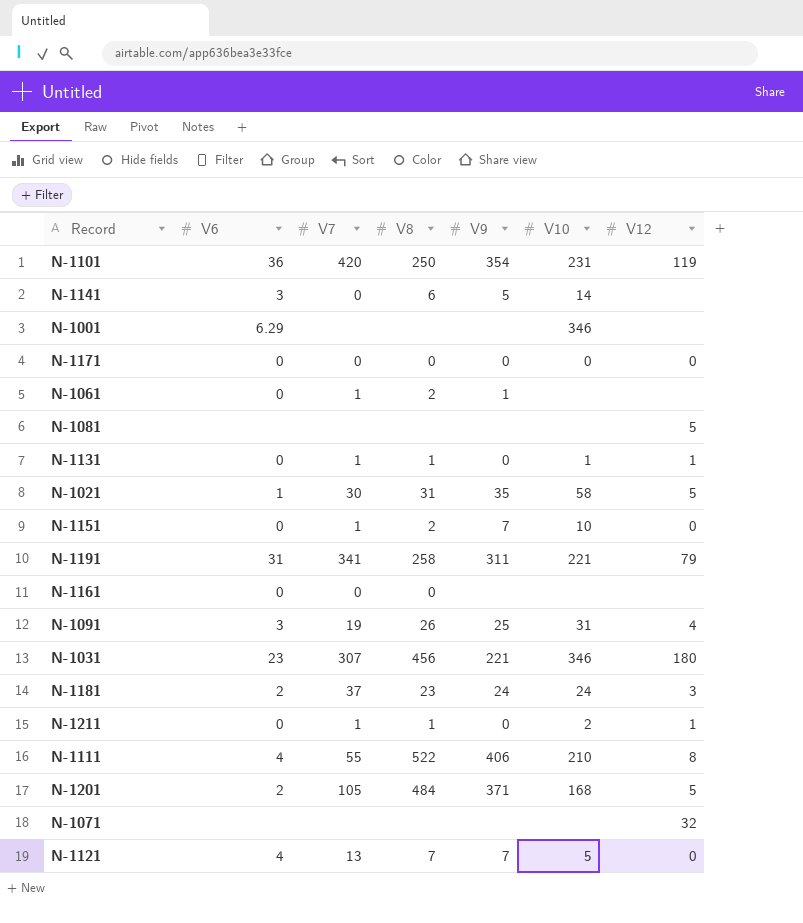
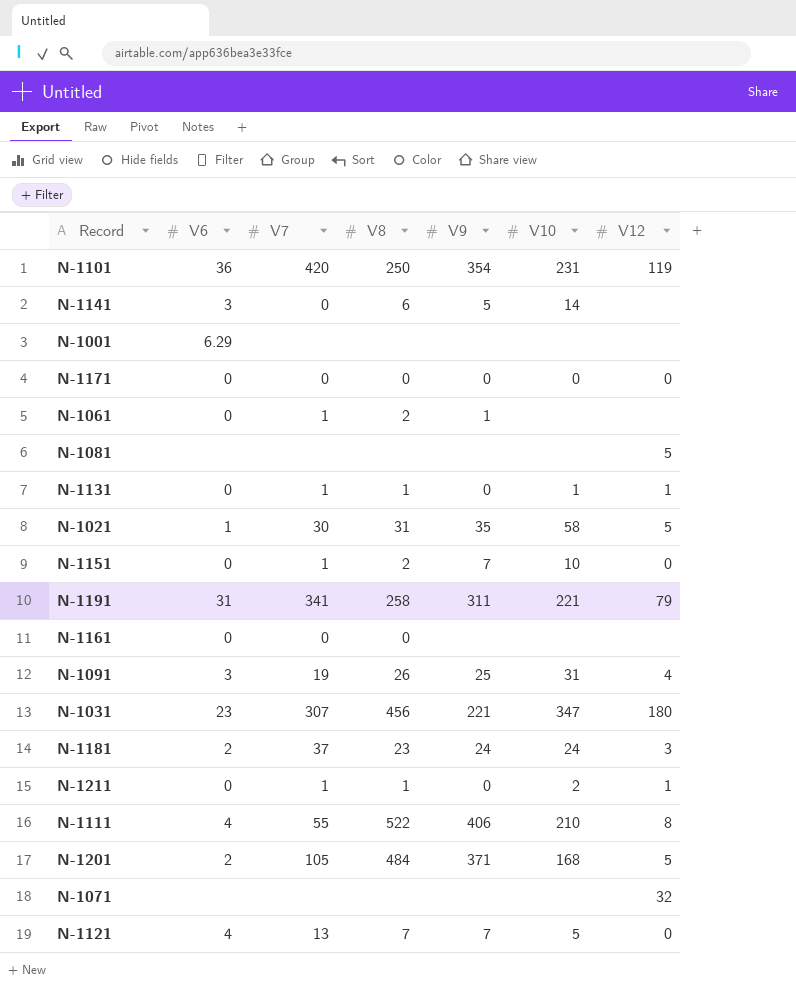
N-1001 | V10: 346 -> none
N-1031 | V10: 346 -> 347

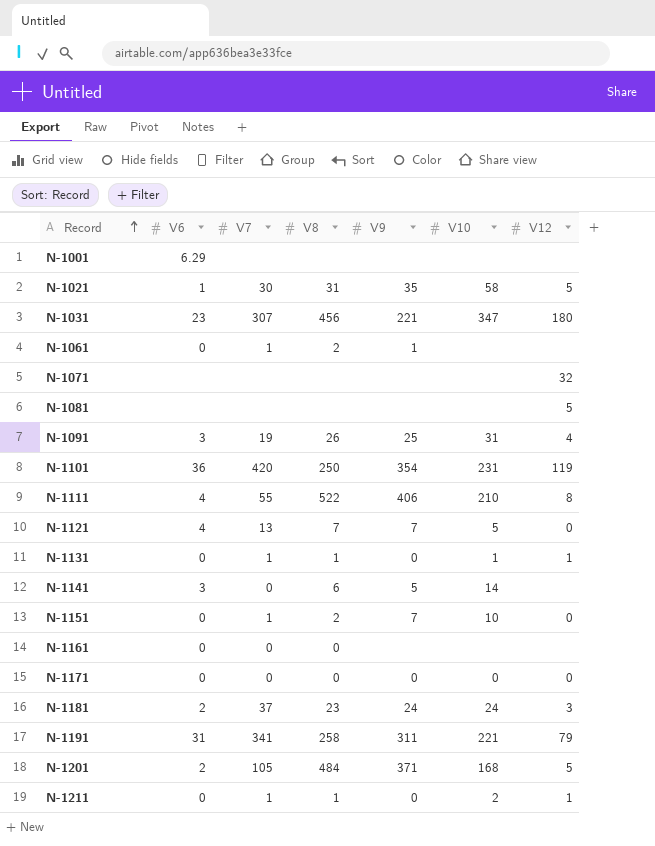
row order: none -> Record ascending

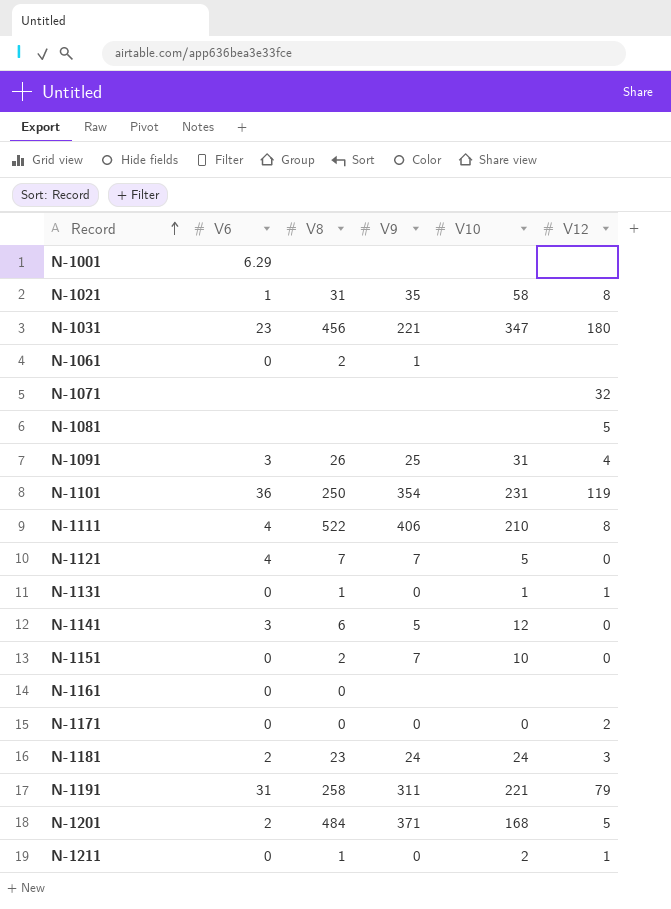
column V7 | position: 3 -> none
N-1021 | V12: 5 -> 8
N-1141 | V10: 14 -> 12
N-1141 | V12: none -> 0
N-1171 | V12: 0 -> 2

